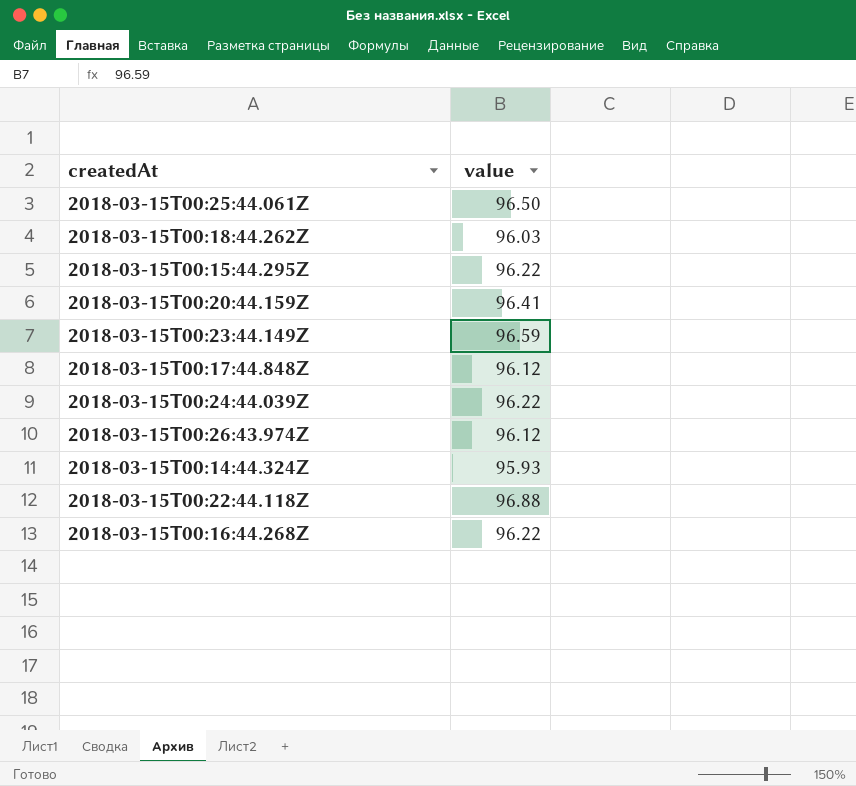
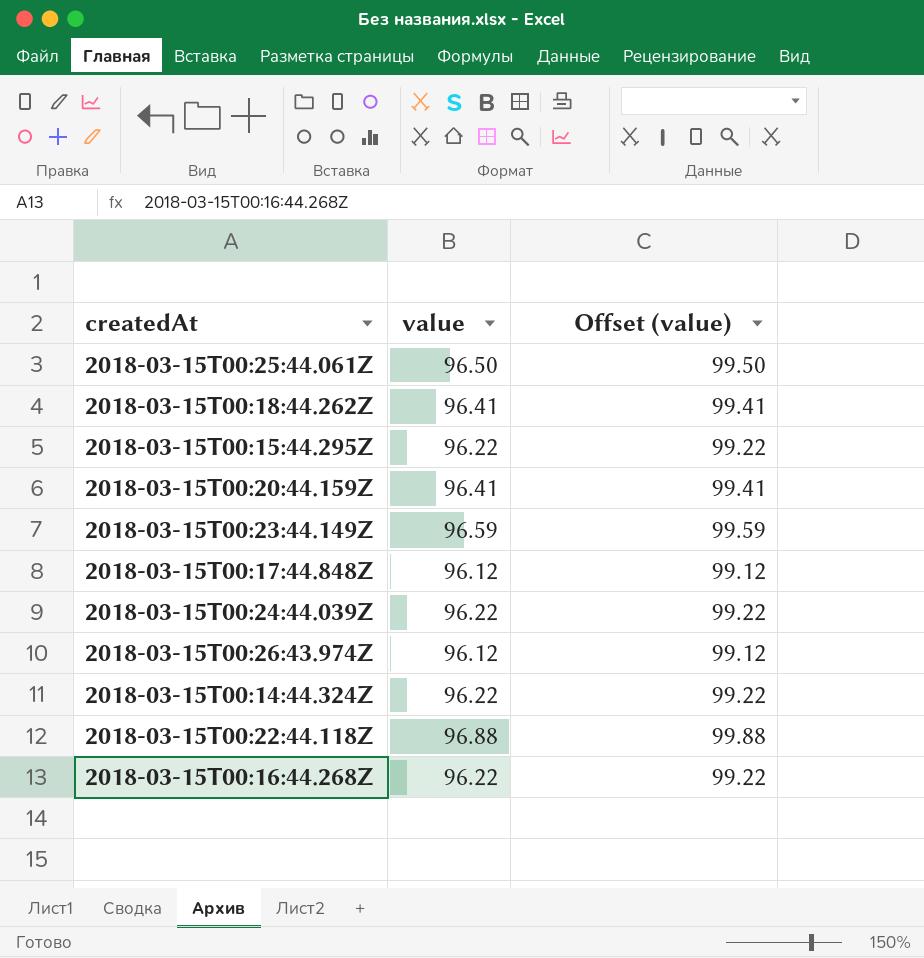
column Offset (value) | formula: none -> [value] + 3
2018-03-15T00:18:44.262Z | value: 96.03 -> 96.41
2018-03-15T00:14:44.324Z | value: 95.93 -> 96.22

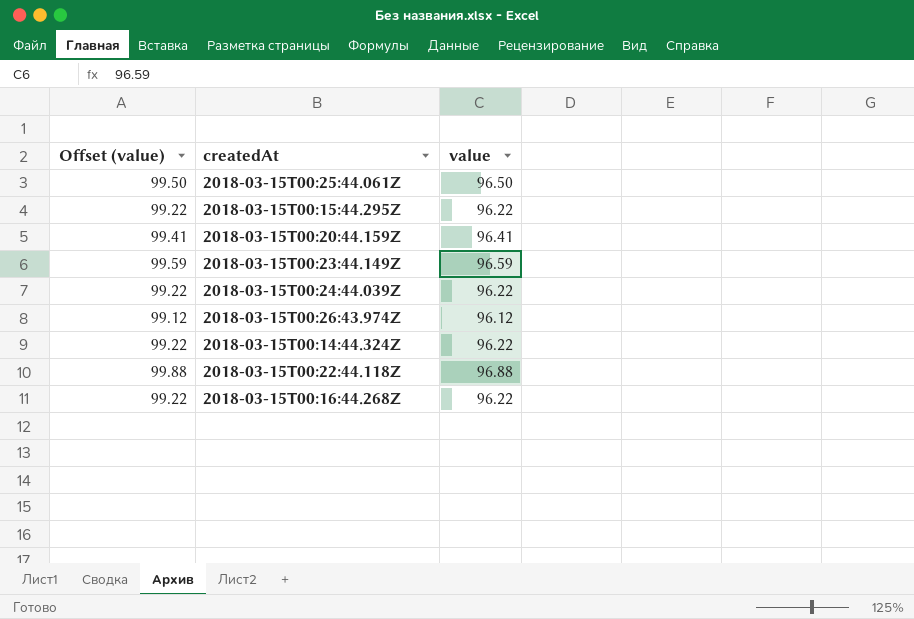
column Offset (value) | position: 3 -> 1
row 2018-03-15T00:18:44.262Z: 96.41 | 99.41 -> none
row 2018-03-15T00:17:44.848Z: 96.12 | 99.12 -> none

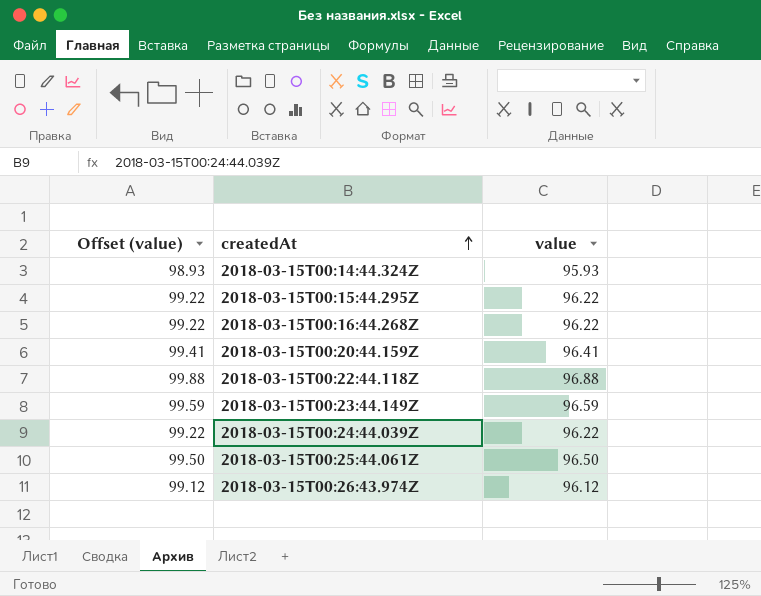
row order: none -> createdAt ascending
2018-03-15T00:14:44.324Z | Offset (value): 99.22 -> 98.93
2018-03-15T00:14:44.324Z | value: 96.22 -> 95.93

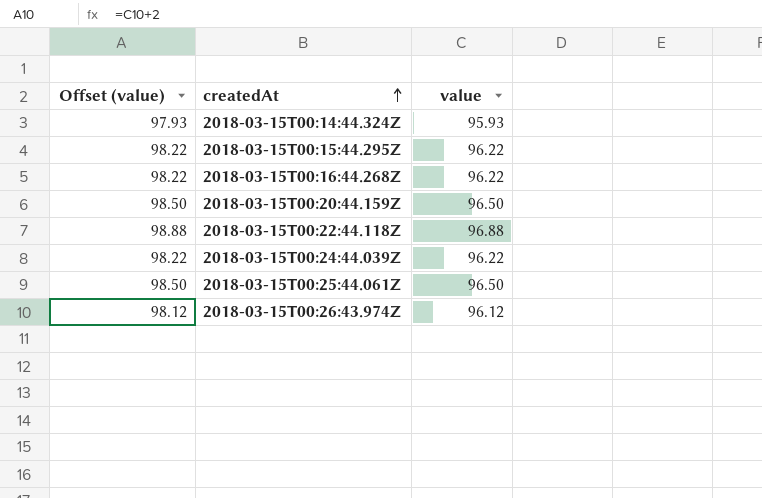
column Offset (value) | formula: [value] + 3 -> [value] + 2
row 2018-03-15T00:23:44.149Z: 99.59 | 96.59 -> none
2018-03-15T00:20:44.159Z | value: 96.41 -> 96.50

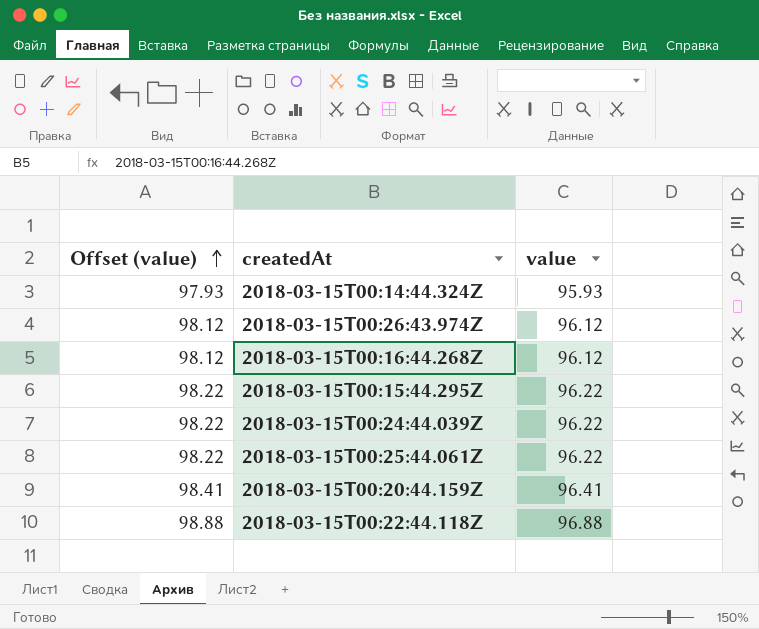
row order: createdAt ascending -> Offset (value) ascending
2018-03-15T00:16:44.268Z | Offset (value): 98.22 -> 98.12
2018-03-15T00:16:44.268Z | value: 96.22 -> 96.12
2018-03-15T00:25:44.061Z | Offset (value): 98.50 -> 98.22
2018-03-15T00:25:44.061Z | value: 96.50 -> 96.22
2018-03-15T00:20:44.159Z | Offset (value): 98.50 -> 98.41
2018-03-15T00:20:44.159Z | value: 96.50 -> 96.41

